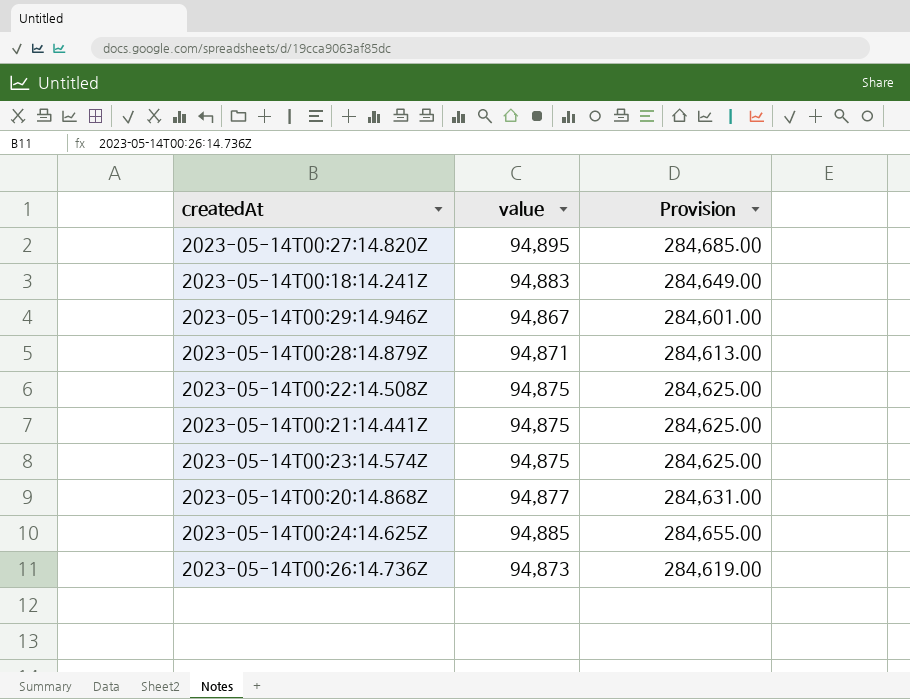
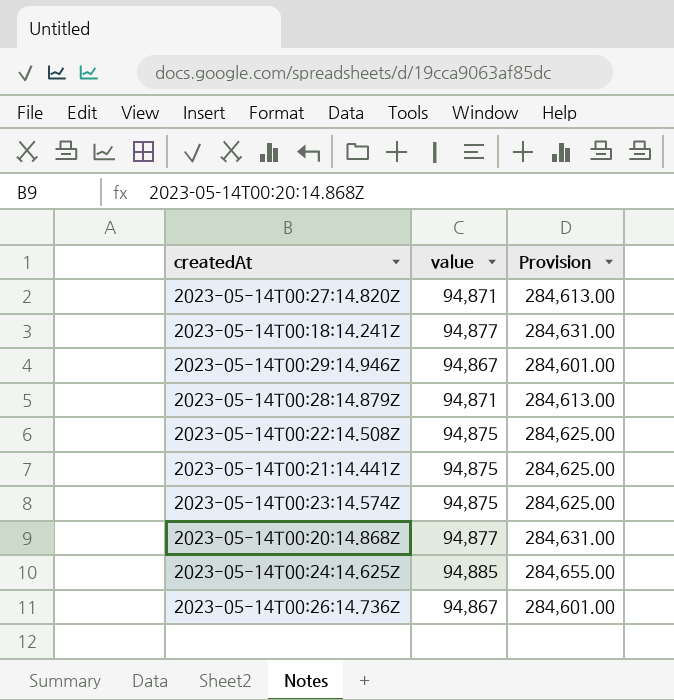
2023-05-14T00:27:14.820Z | value: 94,895 -> 94,871
2023-05-14T00:27:14.820Z | Provision: 284,685.00 -> 284,613.00
2023-05-14T00:18:14.241Z | value: 94,883 -> 94,877
2023-05-14T00:18:14.241Z | Provision: 284,649.00 -> 284,631.00
2023-05-14T00:26:14.736Z | value: 94,873 -> 94,867
2023-05-14T00:26:14.736Z | Provision: 284,619.00 -> 284,601.00

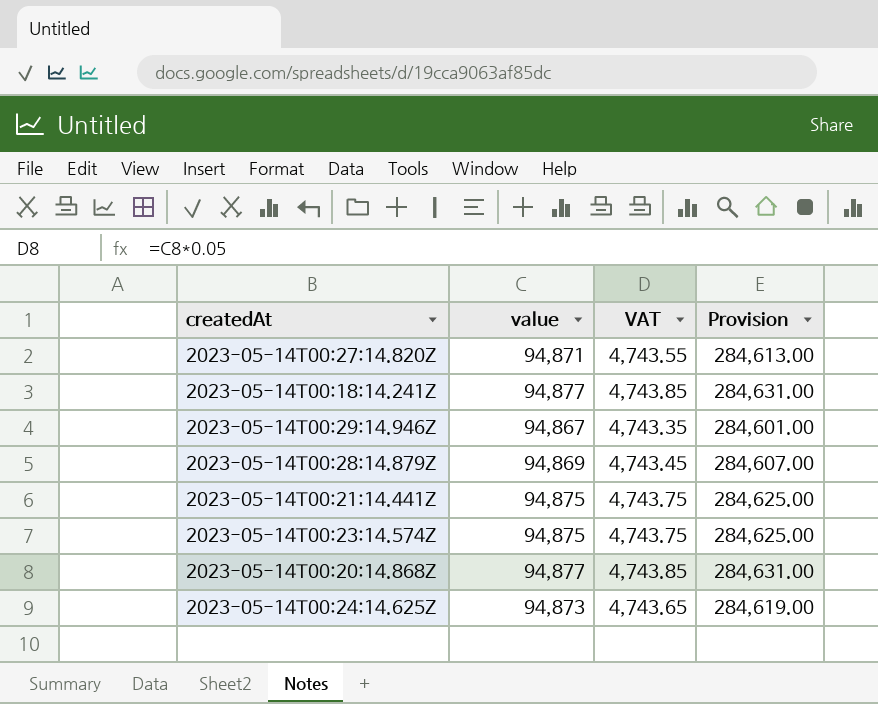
column VAT | formula: none -> [value] * 0.05
row 2023-05-14T00:22:14.508Z: 94,875 | 284,625.00 -> none
row 2023-05-14T00:26:14.736Z: 94,867 | 284,601.00 -> none
2023-05-14T00:28:14.879Z | value: 94,871 -> 94,869
2023-05-14T00:28:14.879Z | Provision: 284,613.00 -> 284,607.00
2023-05-14T00:24:14.625Z | value: 94,885 -> 94,873
2023-05-14T00:24:14.625Z | Provision: 284,655.00 -> 284,619.00

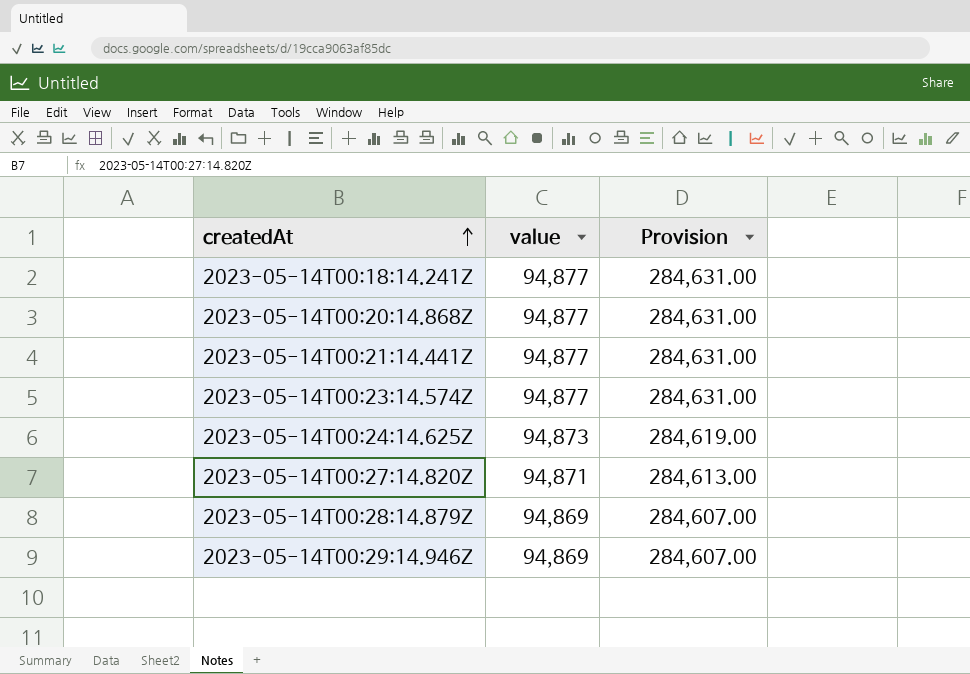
row order: none -> createdAt ascending
column VAT | formula: [value] * 0.05 -> none
2023-05-14T00:21:14.441Z | value: 94,875 -> 94,877
2023-05-14T00:21:14.441Z | Provision: 284,625.00 -> 284,631.00
2023-05-14T00:23:14.574Z | value: 94,875 -> 94,877
2023-05-14T00:23:14.574Z | Provision: 284,625.00 -> 284,631.00
2023-05-14T00:29:14.946Z | value: 94,867 -> 94,869
2023-05-14T00:29:14.946Z | Provision: 284,601.00 -> 284,607.00

